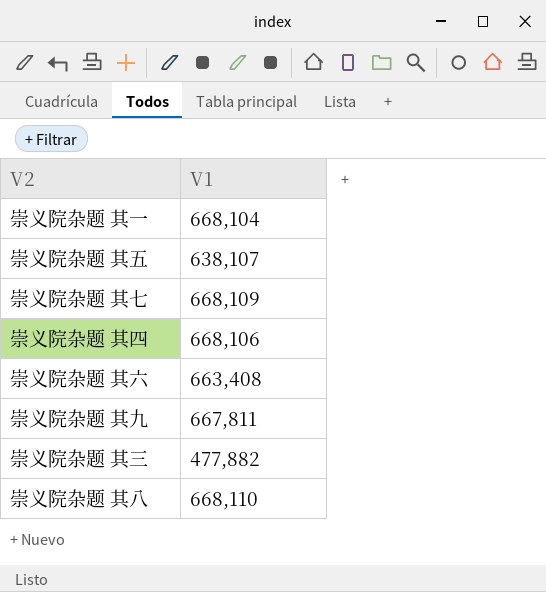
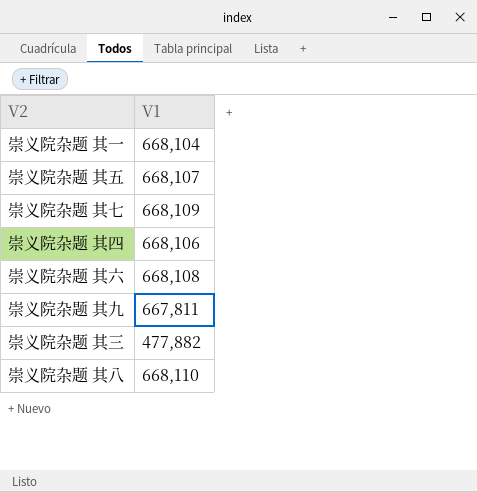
崇义院杂题 其五 | V1: 638,107 -> 668,107
崇义院杂题 其六 | V1: 663,408 -> 668,108

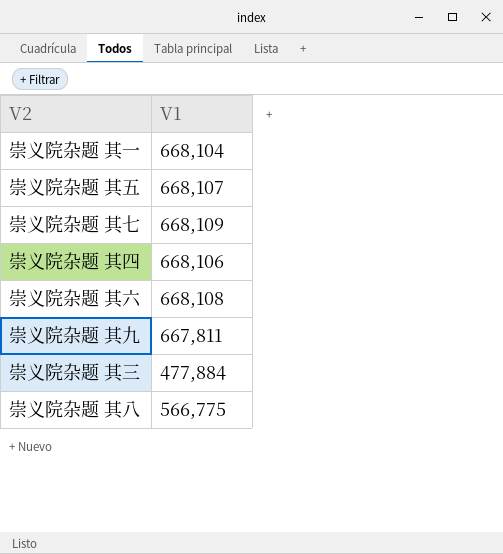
崇义院杂题 其三 | V1: 477,882 -> 477,884
崇义院杂题 其八 | V1: 668,110 -> 566,775

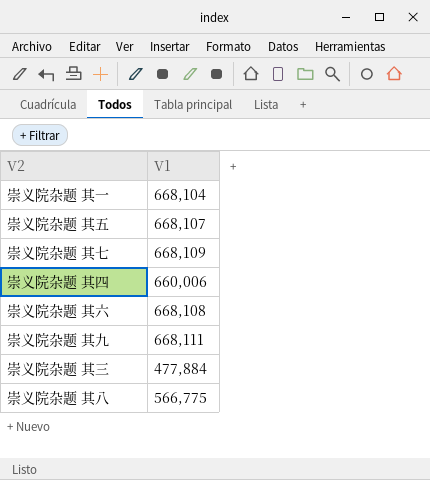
崇义院杂题 其四 | V1: 668,106 -> 660,006
崇义院杂题 其九 | V1: 667,811 -> 668,111

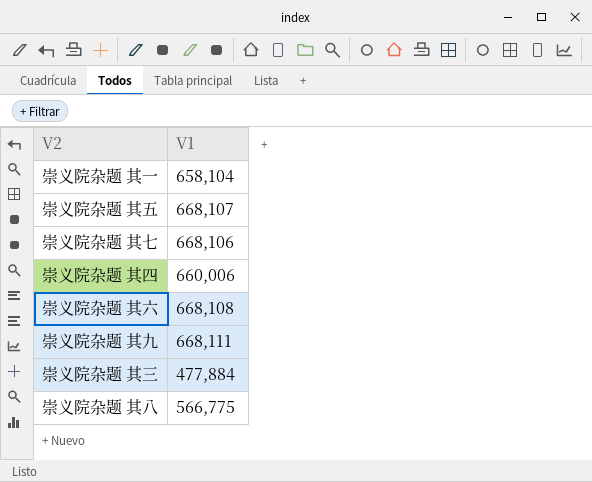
崇义院杂题 其一 | V1: 668,104 -> 658,104
崇义院杂题 其七 | V1: 668,109 -> 668,106

